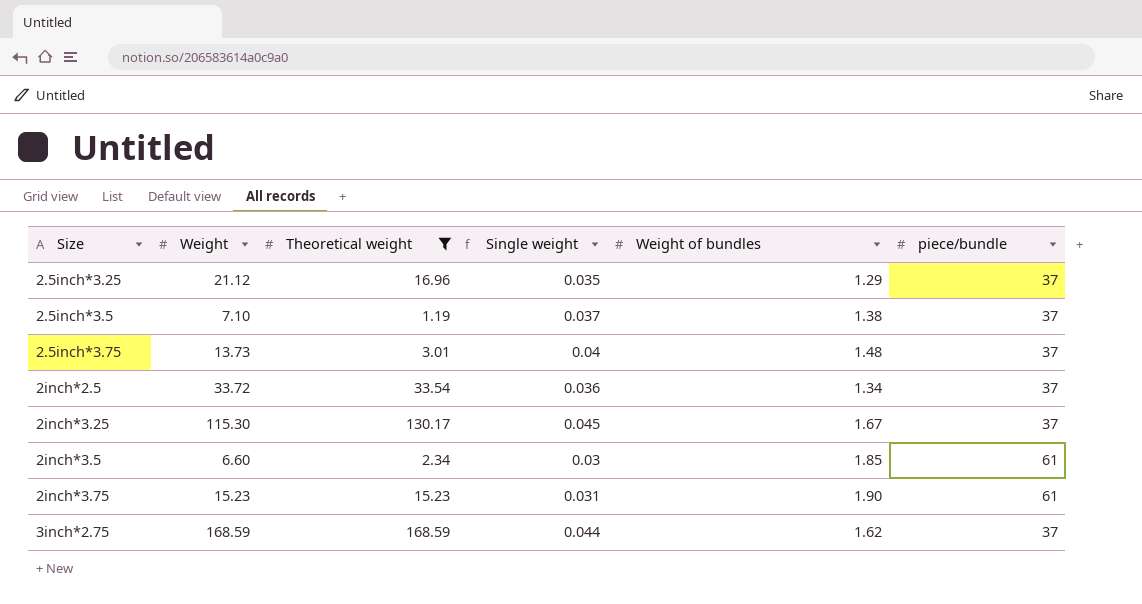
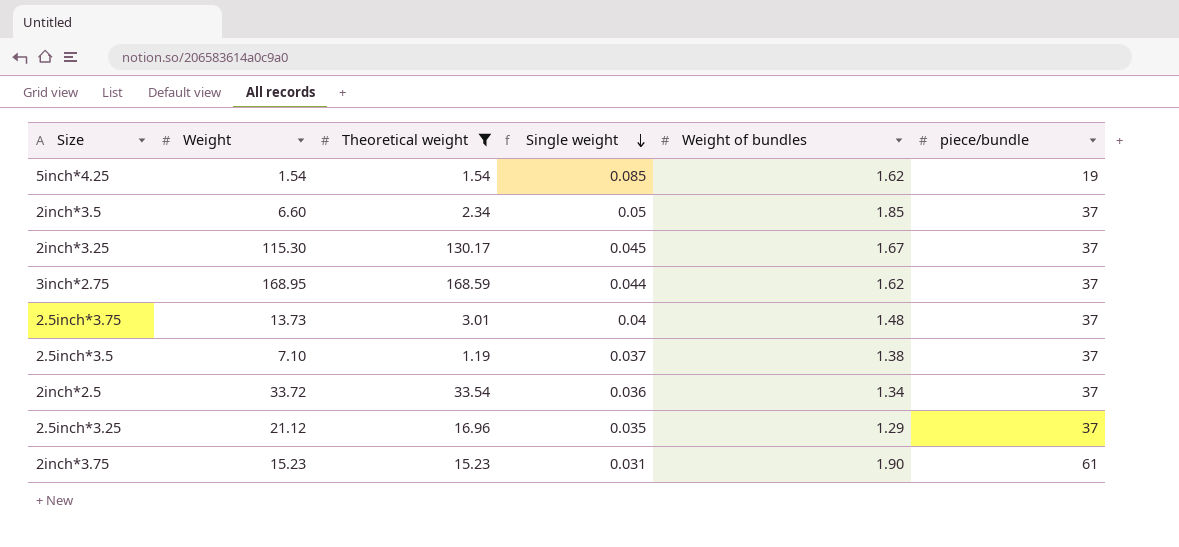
row order: none -> Single weight descending
row 5inch*4.25: none -> 1.54 | 1.54 | 0.085 | 1.62 | 19
2inch*3.5 | Single weight: 0.03 -> 0.05
2inch*3.5 | piece/bundle: 61 -> 37
3inch*2.75 | Weight: 168.59 -> 168.95

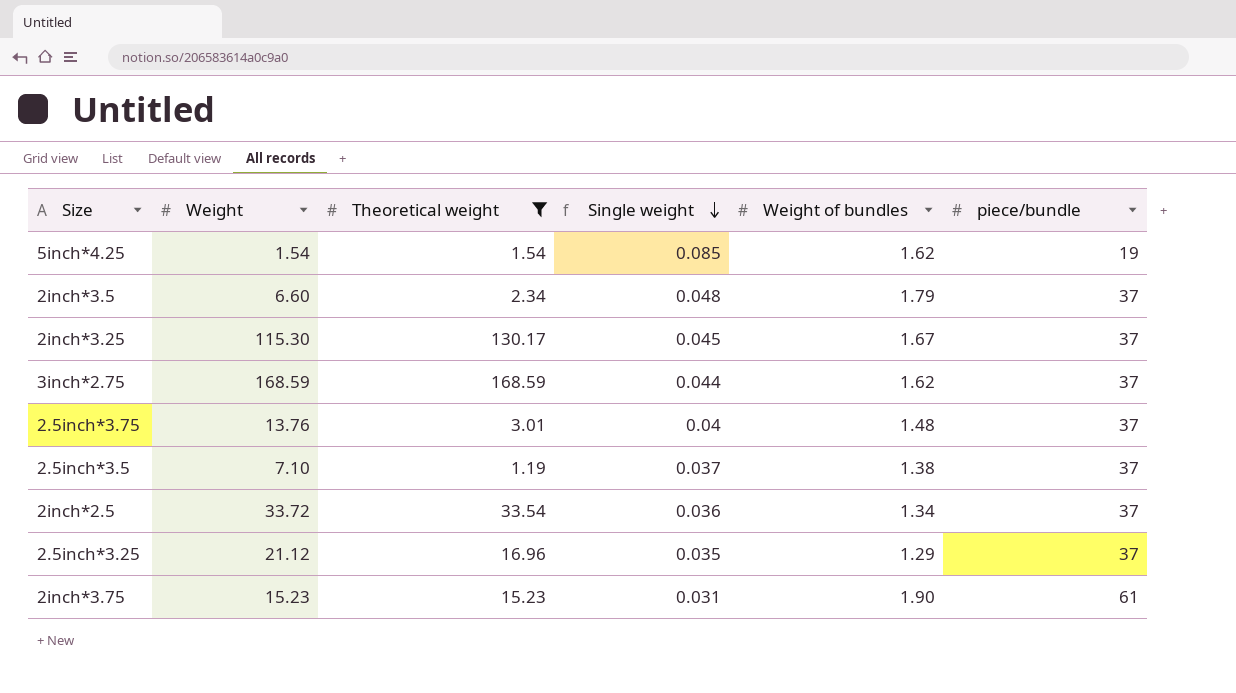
2inch*3.5 | Single weight: 0.05 -> 0.048
2inch*3.5 | Weight of bundles: 1.85 -> 1.79
3inch*2.75 | Weight: 168.95 -> 168.59
2.5inch*3.75 | Weight: 13.73 -> 13.76

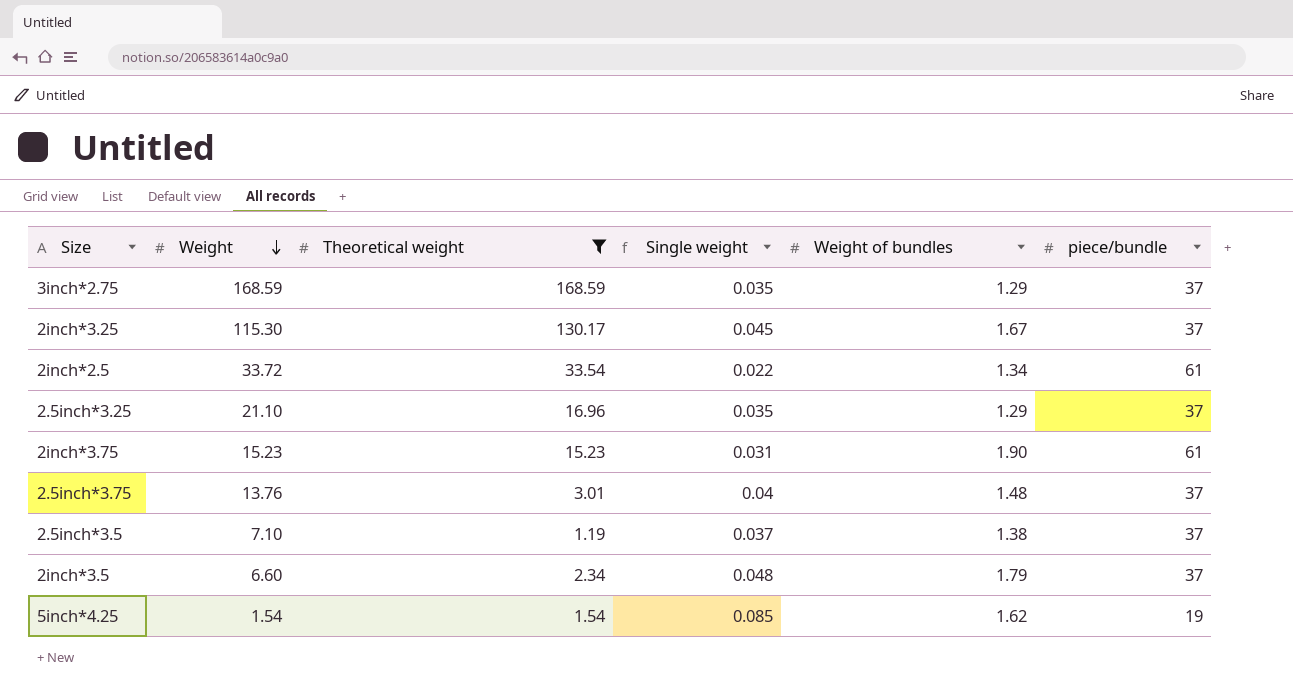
row order: Single weight descending -> Weight descending
3inch*2.75 | Single weight: 0.044 -> 0.035
3inch*2.75 | Weight of bundles: 1.62 -> 1.29
2inch*2.5 | Single weight: 0.036 -> 0.022
2inch*2.5 | piece/bundle: 37 -> 61
2.5inch*3.25 | Weight: 21.12 -> 21.10

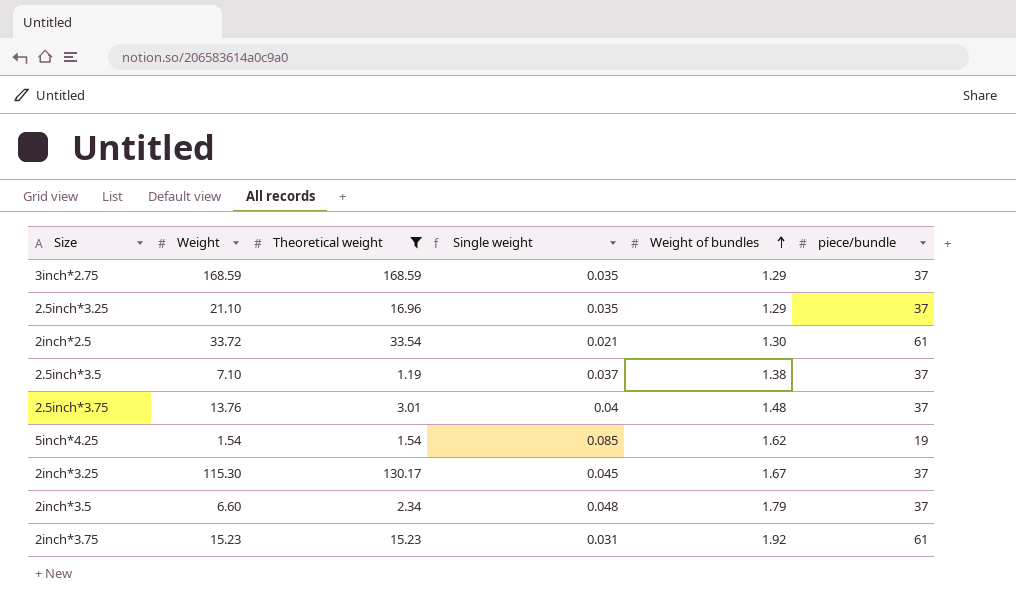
row order: Weight descending -> Weight of bundles ascending
2inch*2.5 | Single weight: 0.022 -> 0.021
2inch*2.5 | Weight of bundles: 1.34 -> 1.30
2inch*3.75 | Weight of bundles: 1.90 -> 1.92

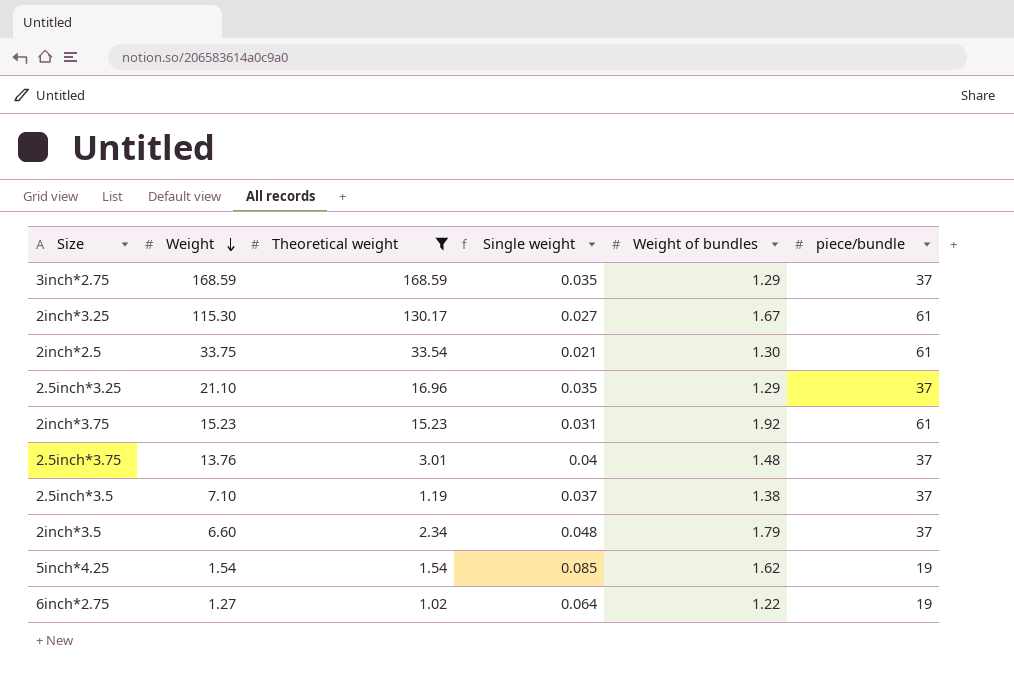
row order: Weight of bundles ascending -> Weight descending
2inch*3.25 | Single weight: 0.045 -> 0.027
2inch*3.25 | piece/bundle: 37 -> 61
2inch*2.5 | Weight: 33.72 -> 33.75
row 6inch*2.75: none -> 1.27 | 1.02 | 0.064 | 1.22 | 19

